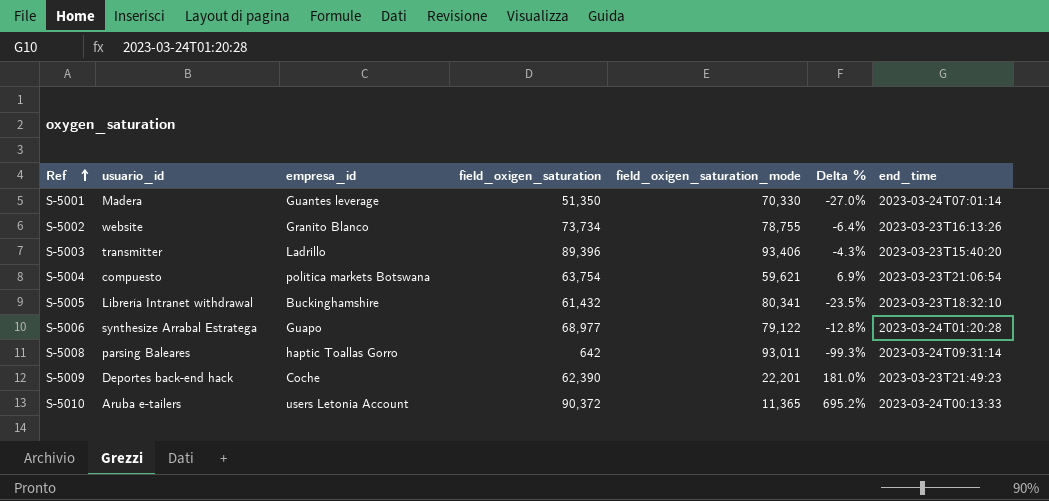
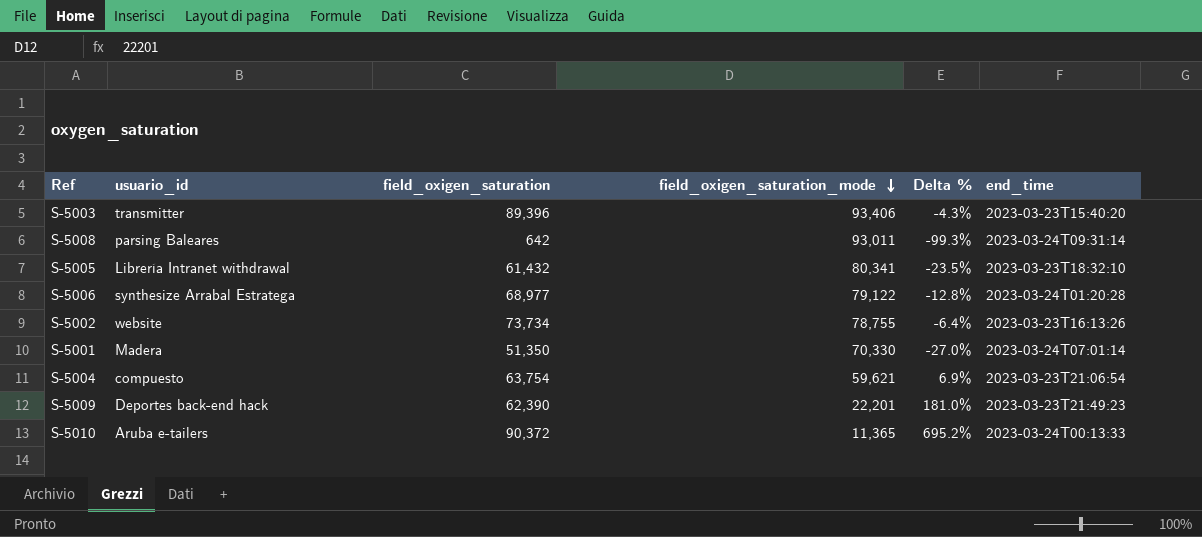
row order: Ref ascending -> field_oxigen_saturation_mode descending
column empresa_id | position: 3 -> none

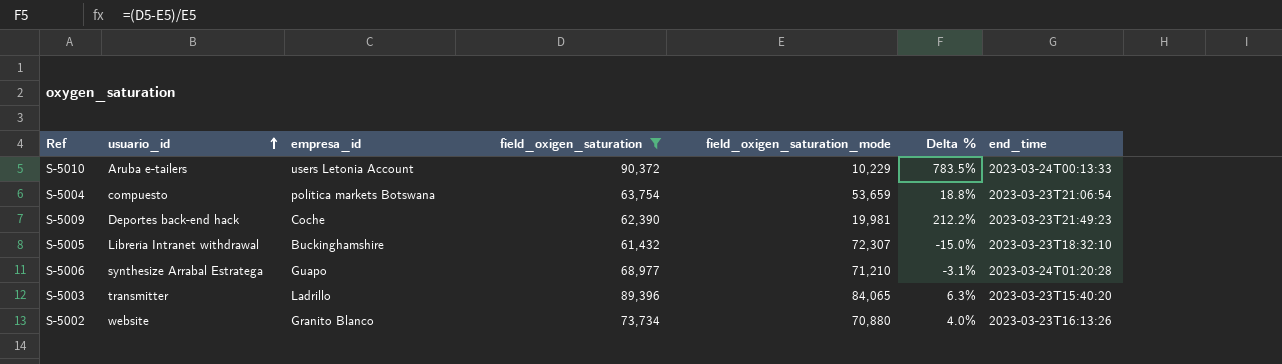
filter: none -> field_oxigen_saturation >= 61,432
row order: field_oxigen_saturation_mode descending -> usuario_id ascending
column empresa_id | position: none -> 3
S-5010 | field_oxigen_saturation_mode: 11,365 -> 10,229
S-5010 | Delta %: 695.2% -> 783.5%
S-5004 | field_oxigen_saturation_mode: 59,621 -> 53,659
S-5004 | Delta %: 6.9% -> 18.8%
S-5009 | field_oxigen_saturation_mode: 22,201 -> 19,981
S-5009 | Delta %: 181.0% -> 212.2%
S-5005 | field_oxigen_saturation_mode: 80,341 -> 72,307
S-5005 | Delta %: -23.5% -> -15.0%
S-5006 | field_oxigen_saturation_mode: 79,122 -> 71,210
S-5006 | Delta %: -12.8% -> -3.1%
S-5003 | field_oxigen_saturation_mode: 93,406 -> 84,065
S-5003 | Delta %: -4.3% -> 6.3%
S-5002 | field_oxigen_saturation_mode: 78,755 -> 70,880
S-5002 | Delta %: -6.4% -> 4.0%

